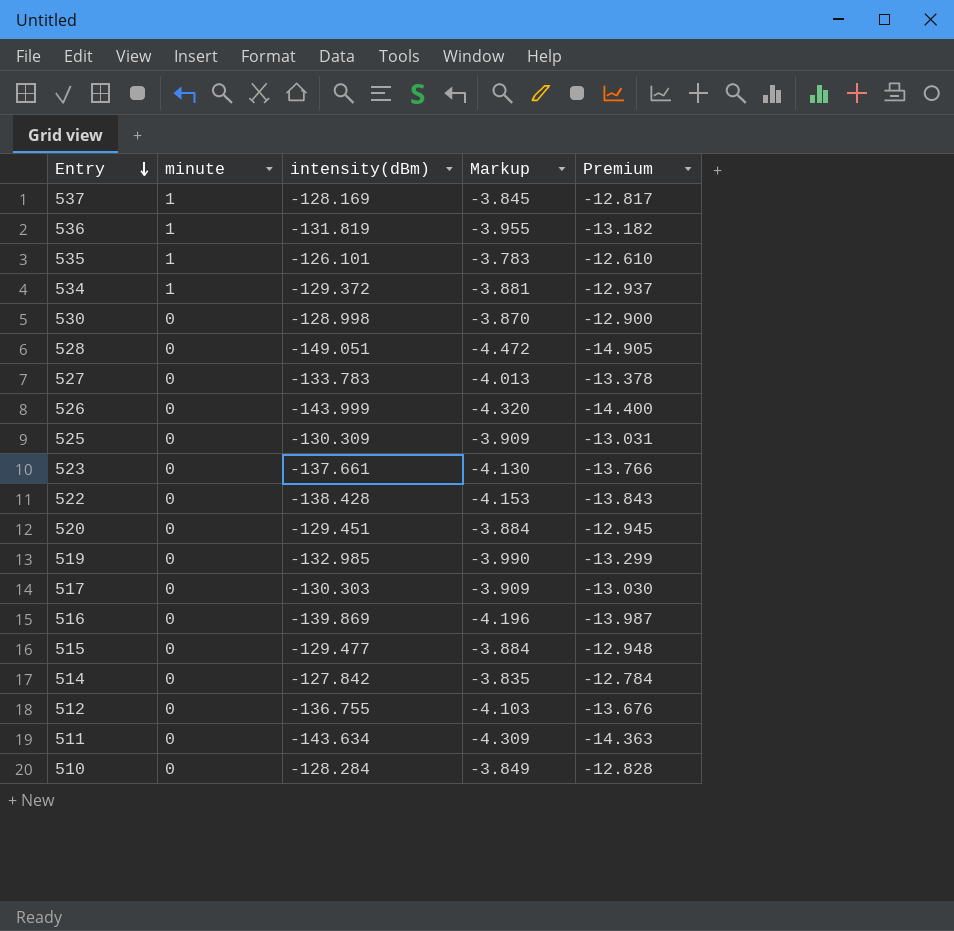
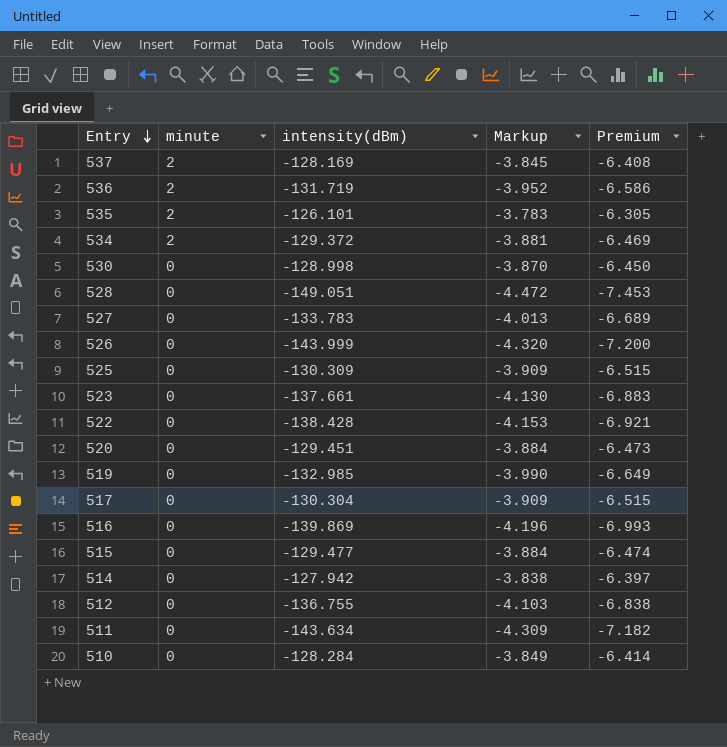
column Premium | formula: [intensity(dBm)] * 0.1 -> [intensity(dBm)] * 0.05
537 | minute: 1 -> 2
536 | minute: 1 -> 2
536 | intensity(dBm): -131.819 -> -131.719
536 | Markup: -3.955 -> -3.952
535 | minute: 1 -> 2
534 | minute: 1 -> 2
517 | intensity(dBm): -130.303 -> -130.304
514 | intensity(dBm): -127.842 -> -127.942
514 | Markup: -3.835 -> -3.838

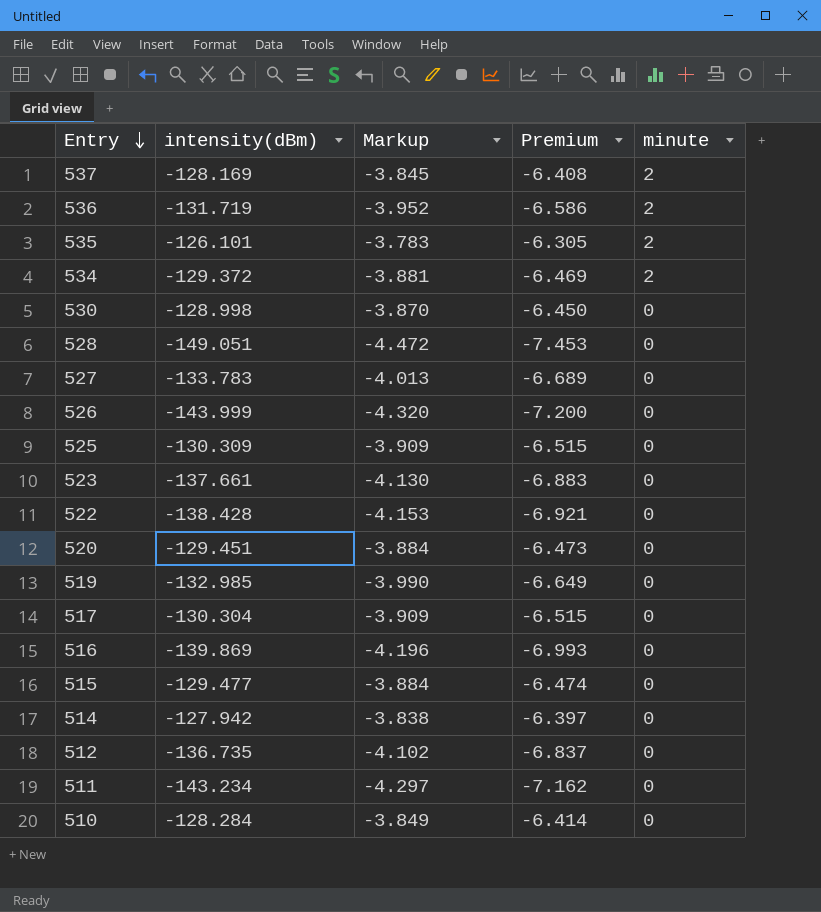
column minute | position: 2 -> 5
512 | intensity(dBm): -136.755 -> -136.735
512 | Markup: -4.103 -> -4.102
512 | Premium: -6.838 -> -6.837
511 | intensity(dBm): -143.634 -> -143.234
511 | Markup: -4.309 -> -4.297
511 | Premium: -7.182 -> -7.162

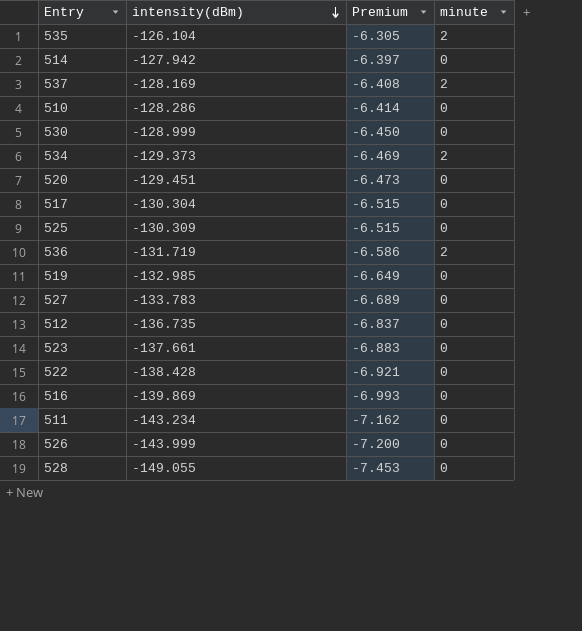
row order: Entry descending -> intensity(dBm) descending
column Markup | formula: [intensity(dBm)] * 0.03 -> none
row 515: -129.477 | -3.884 | -6.474 | 0 -> none
535 | intensity(dBm): -126.101 -> -126.104
510 | intensity(dBm): -128.284 -> -128.286
530 | intensity(dBm): -128.998 -> -128.999
534 | intensity(dBm): -129.372 -> -129.373
528 | intensity(dBm): -149.051 -> -149.055

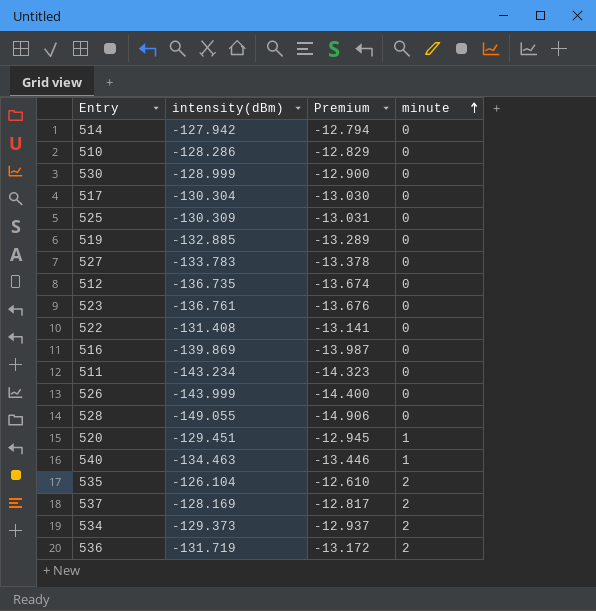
row order: intensity(dBm) descending -> minute ascending
column Premium | formula: [intensity(dBm)] * 0.05 -> [intensity(dBm)] * 0.1
519 | intensity(dBm): -132.985 -> -132.885
523 | intensity(dBm): -137.661 -> -136.761
522 | intensity(dBm): -138.428 -> -131.408
520 | minute: 0 -> 1
row 540: none -> -134.463 | -13.446 | 1

